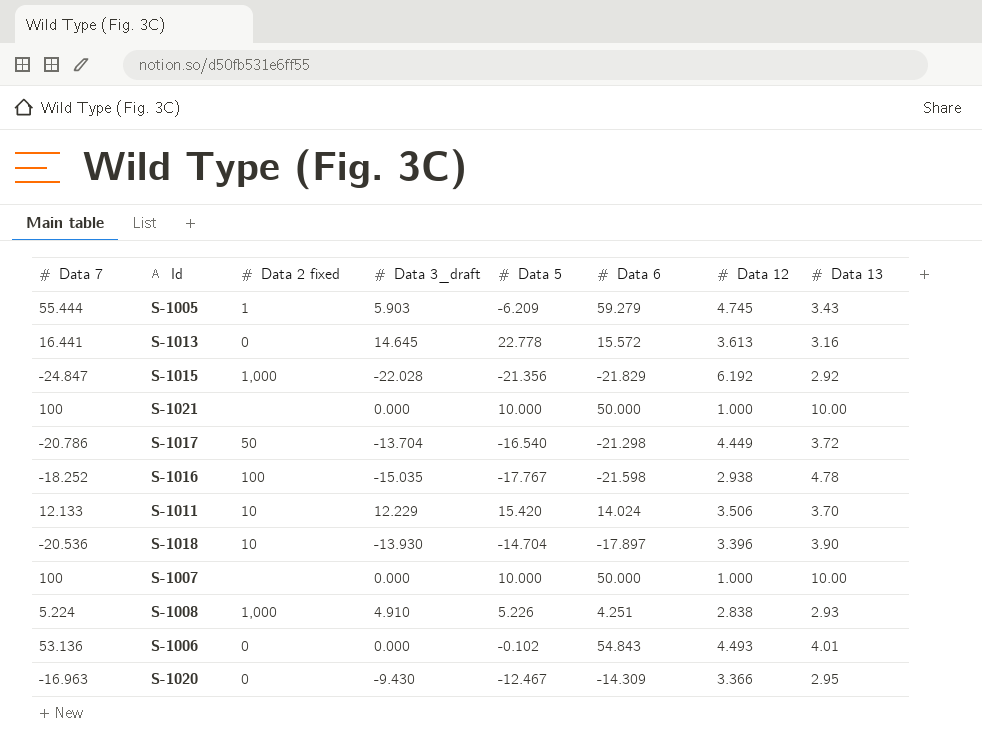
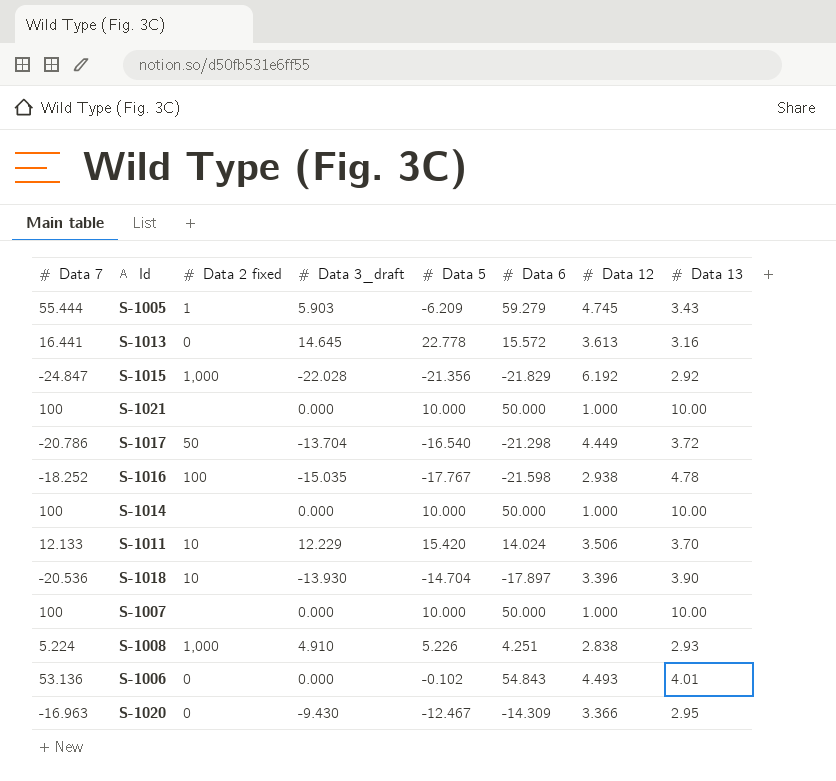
row S-1014: none -> 100 | none | 0.000 | 10.000 | 50.000 | 1.000 | 10.00

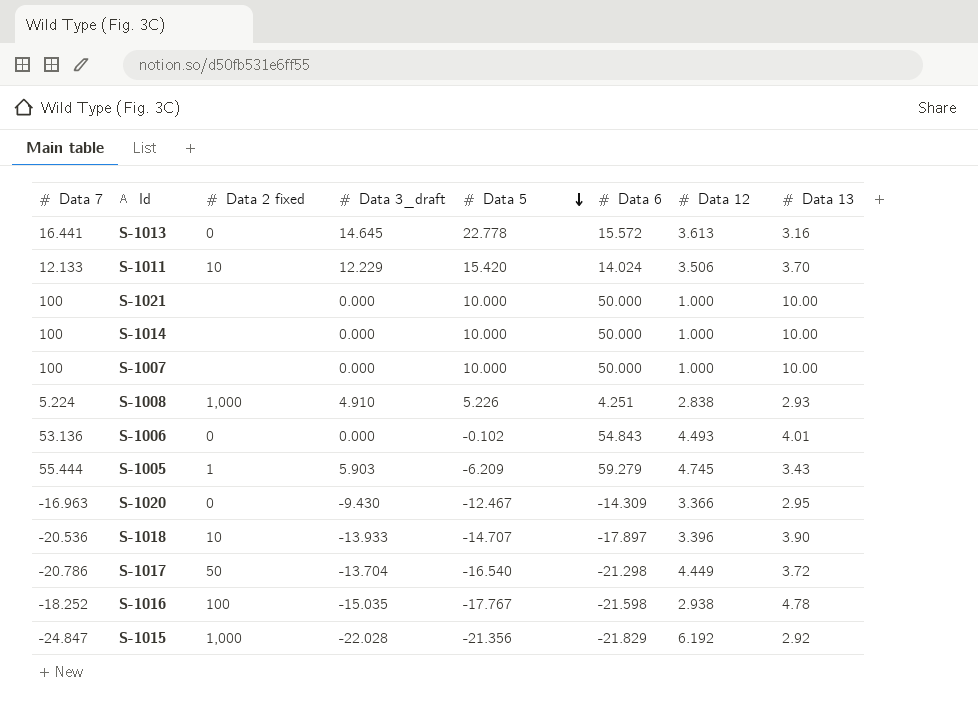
row order: none -> Data 5 descending
S-1018 | Data 3_draft: -13.930 -> -13.933
S-1018 | Data 5: -14.704 -> -14.707

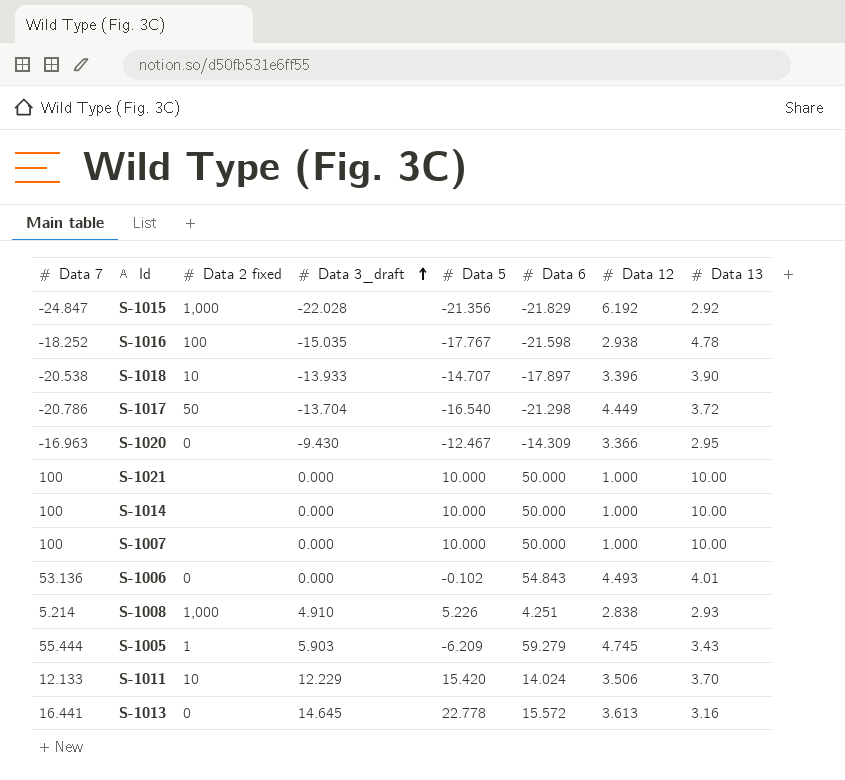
row order: Data 5 descending -> Data 3_draft ascending
S-1018 | Data 7: -20.536 -> -20.538
S-1008 | Data 7: 5.224 -> 5.214

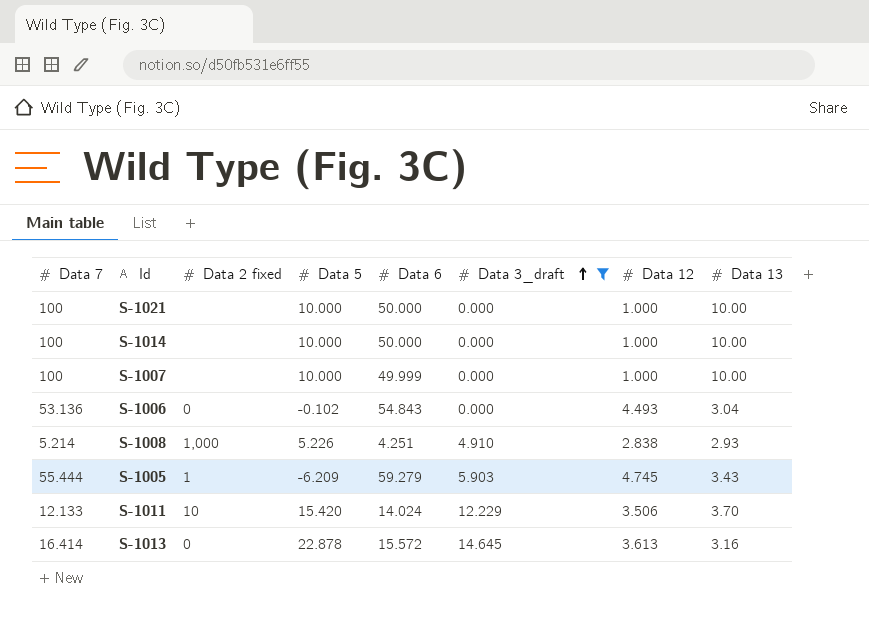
filter: none -> Data 3_draft >= 0.000
column Data 3_draft | position: 4 -> 6
S-1007 | Data 6: 50.000 -> 49.999
S-1006 | Data 13: 4.01 -> 3.04
S-1013 | Data 7: 16.441 -> 16.414
S-1013 | Data 5: 22.778 -> 22.878

